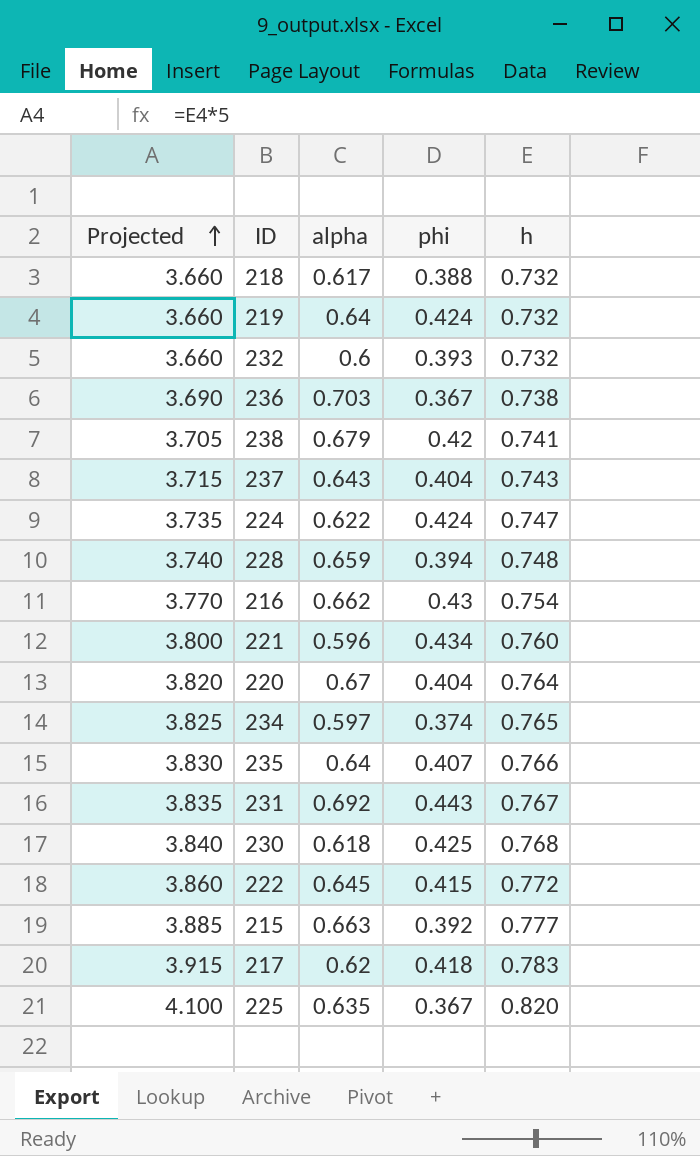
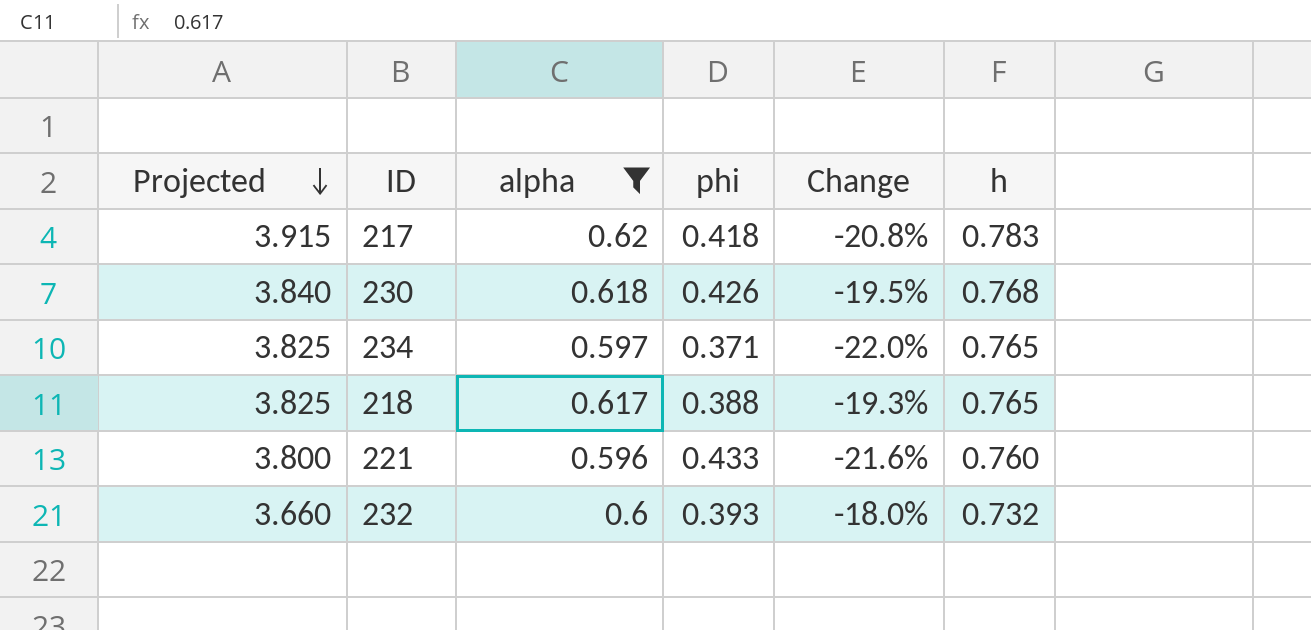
filter: none -> alpha <= 0.62
row order: Projected ascending -> Projected descending
column Change | formula: none -> ([alpha] - [h]) / [h]
230 | phi: 0.425 -> 0.426
234 | phi: 0.374 -> 0.371
218 | Projected: 3.660 -> 3.825
218 | h: 0.732 -> 0.765
221 | phi: 0.434 -> 0.433

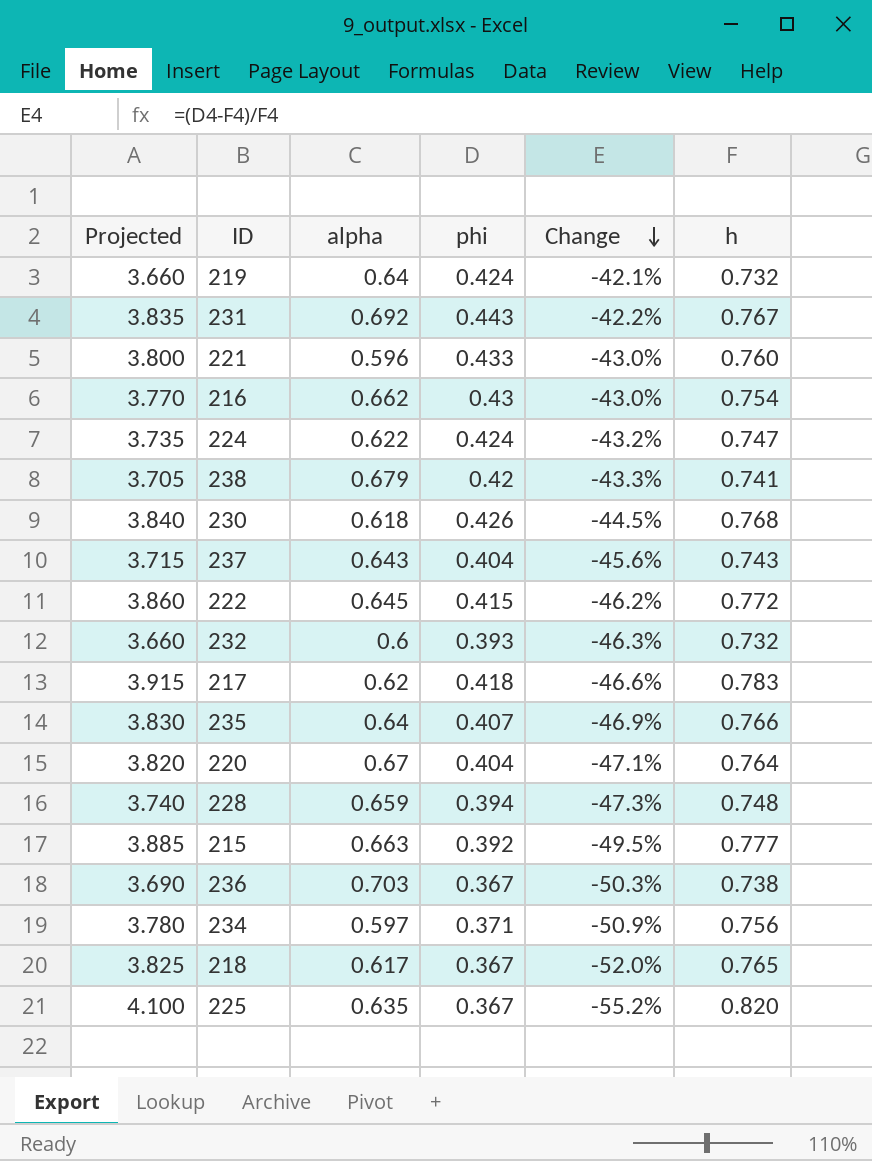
filter: alpha <= 0.62 -> none
row order: Projected descending -> Change descending
column Change | formula: ([alpha] - [h]) / [h] -> ([phi] - [h]) / [h]
234 | Projected: 3.825 -> 3.780
234 | h: 0.765 -> 0.756
218 | phi: 0.388 -> 0.367

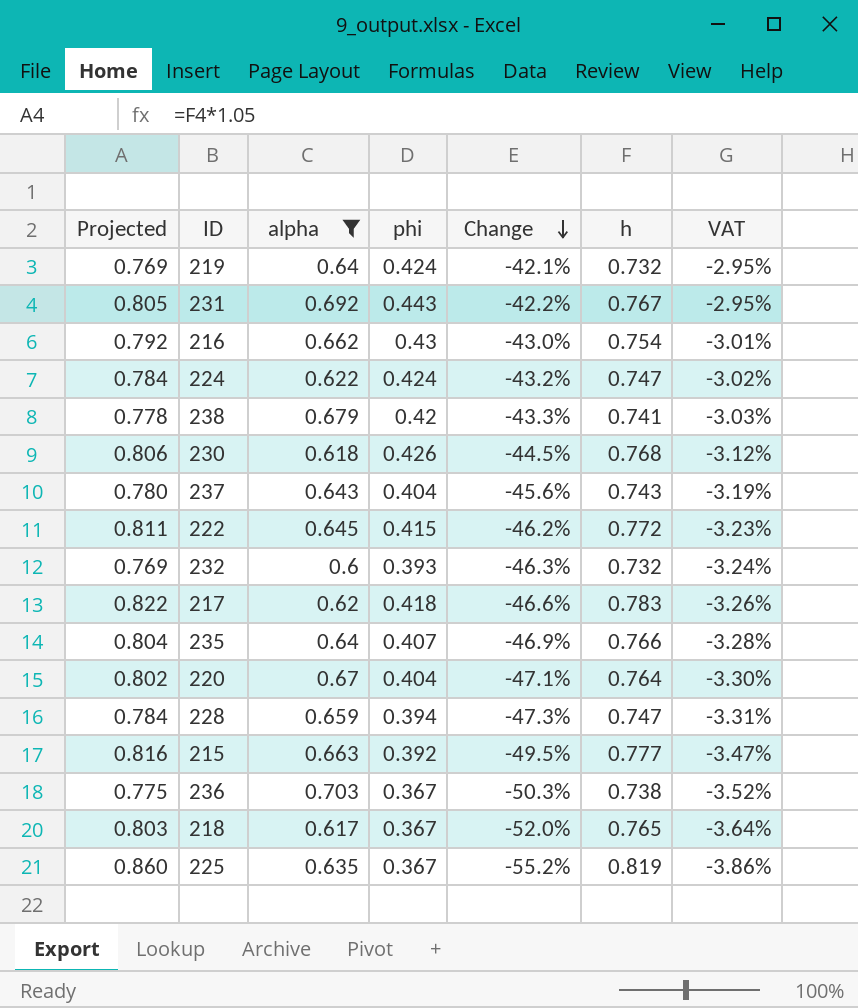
filter: none -> alpha >= 0.6
column Projected | formula: [h] * 5 -> [h] * 1.05
column VAT | formula: none -> [Change] * 0.07
228 | h: 0.748 -> 0.747
225 | h: 0.820 -> 0.819

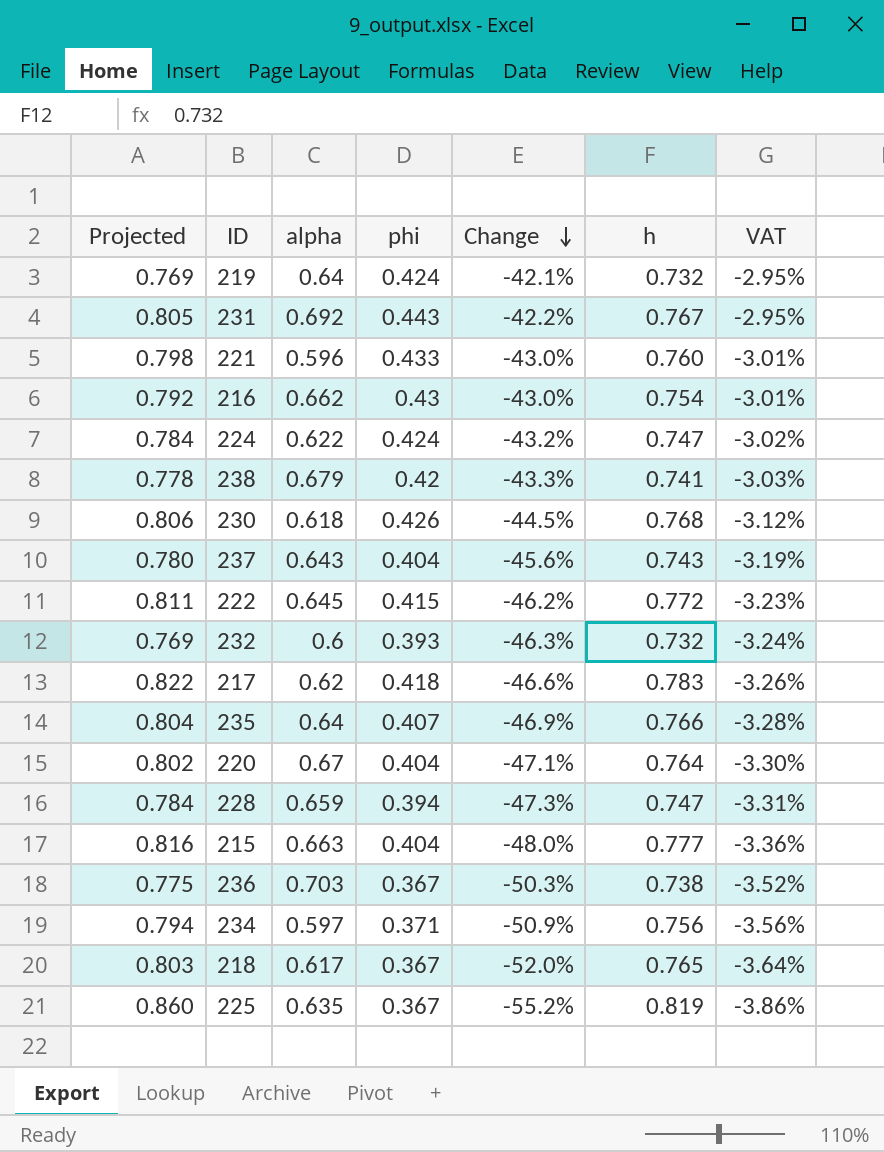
filter: alpha >= 0.6 -> none
215 | phi: 0.392 -> 0.404
215 | Change: -49.5% -> -48.0%
215 | VAT: -3.47% -> -3.36%

